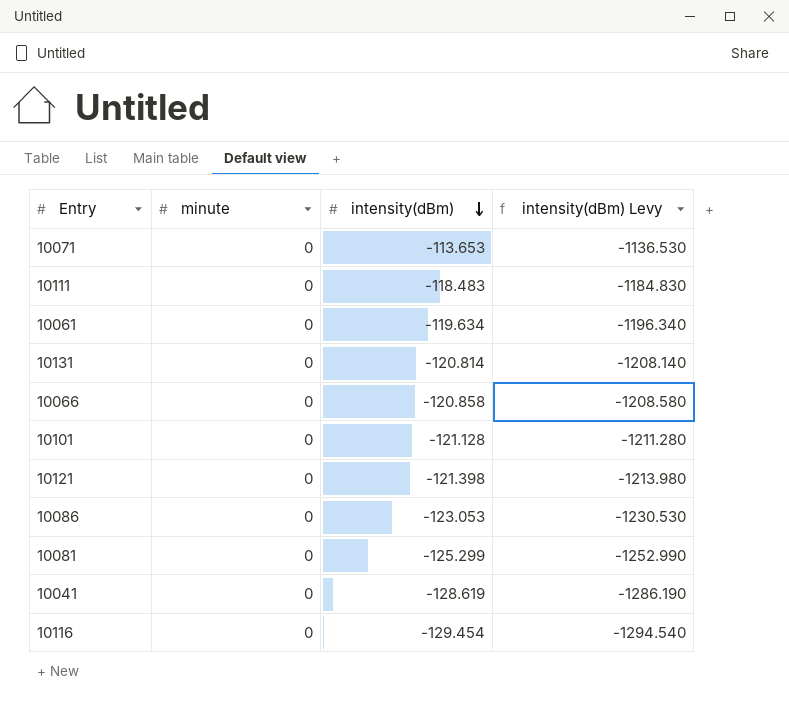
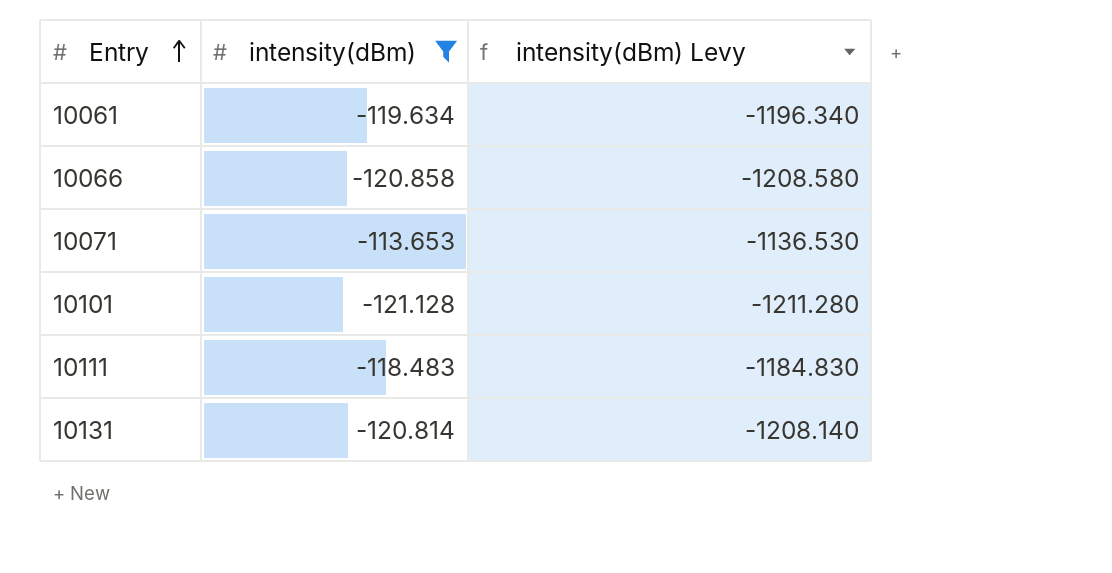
filter: none -> intensity(dBm) >= -121.128
row order: intensity(dBm) descending -> Entry ascending
column minute | position: 2 -> none

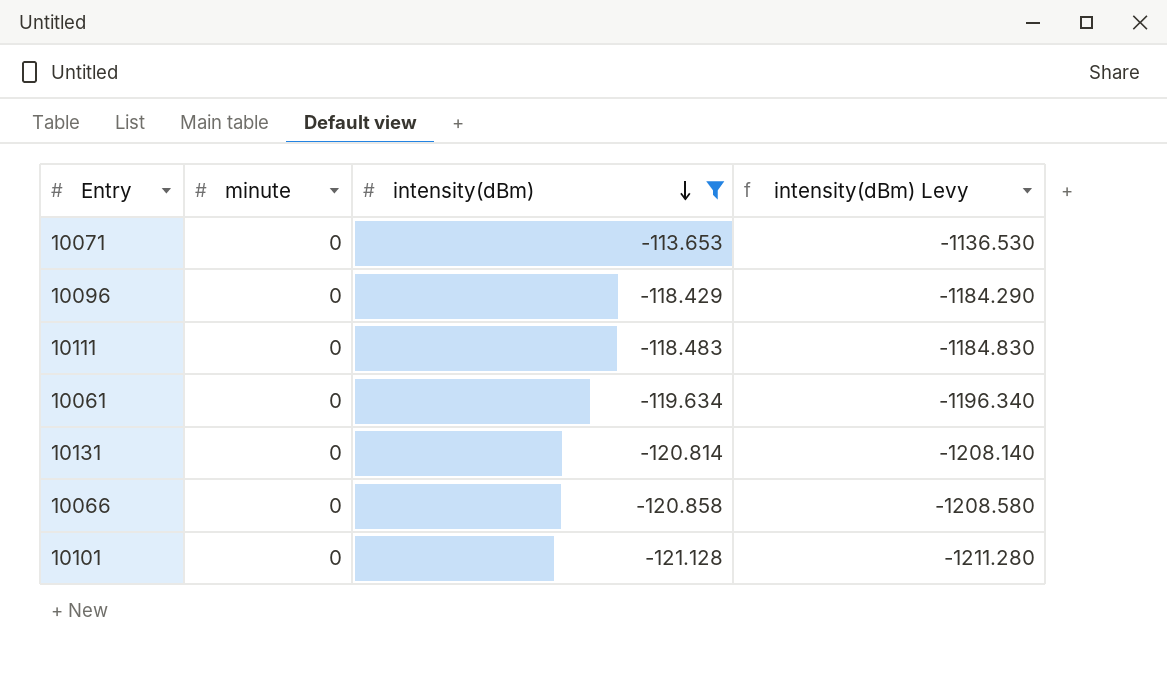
row order: Entry ascending -> intensity(dBm) descending
column minute | position: none -> 2
row 10096: none -> 0 | -118.429 | -1184.290

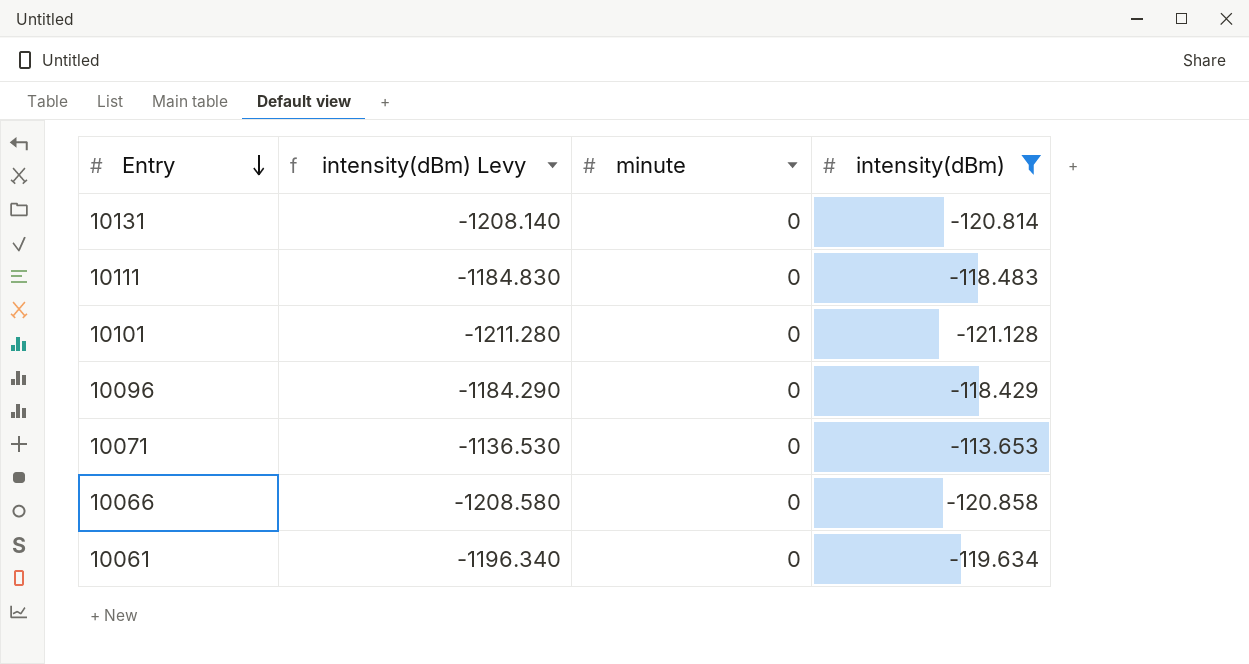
row order: intensity(dBm) descending -> Entry descending
column intensity(dBm) Levy | position: 4 -> 2

